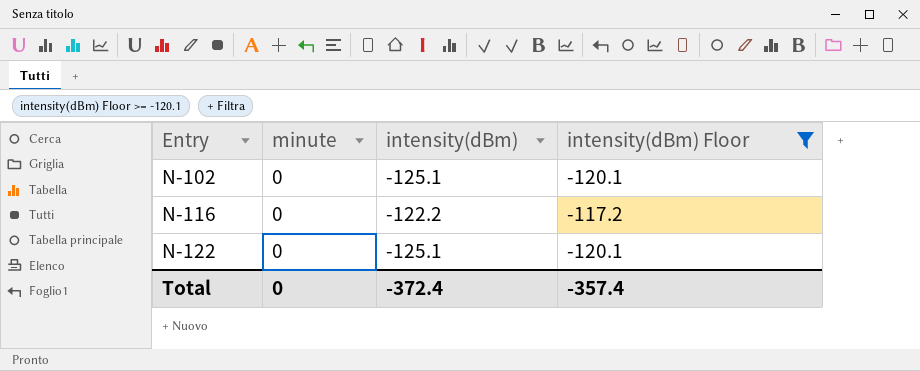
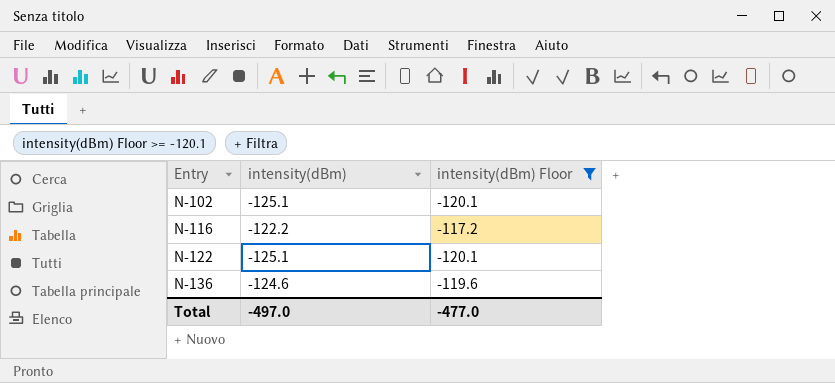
column minute | position: 2 -> none
row N-136: none -> -124.6 | -119.6
Total | intensity(dBm): -372.4 -> -497.0
Total | intensity(dBm) Floor: -357.4 -> -477.0

